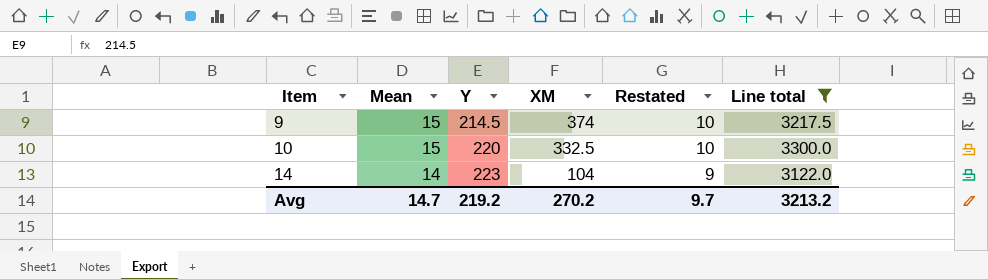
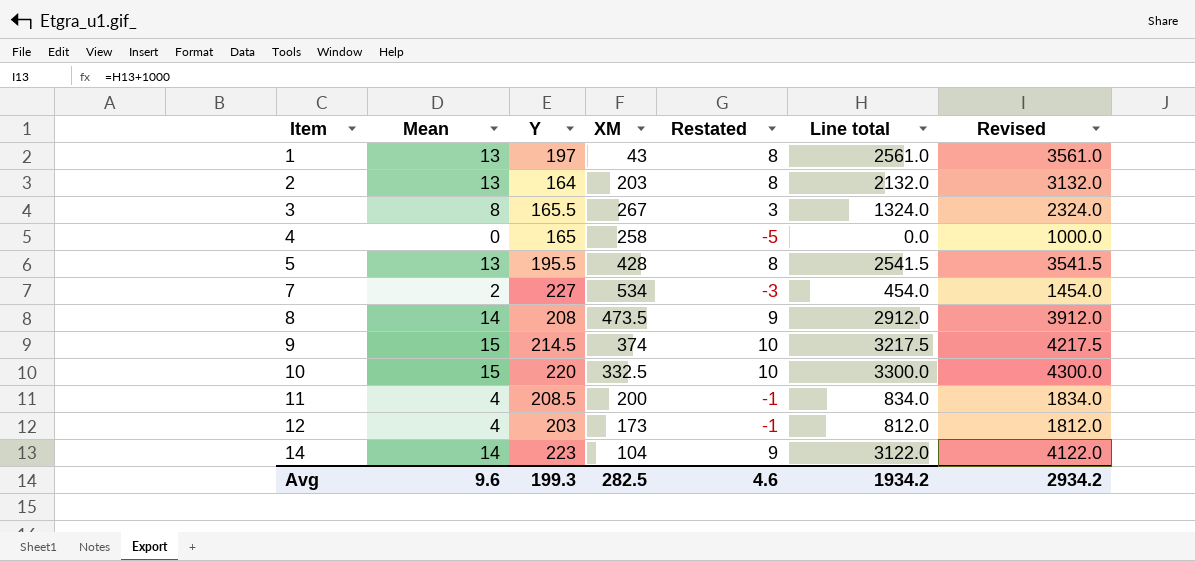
filter: Line total >= 3122.0 -> none
column Revised | formula: none -> [Line total] + 1000
Avg | Mean: 14.7 -> 9.6
Avg | Y: 219.2 -> 199.3
Avg | XM: 270.2 -> 282.5
Avg | Restated: 9.7 -> 4.6
Avg | Line total: 3213.2 -> 1934.2

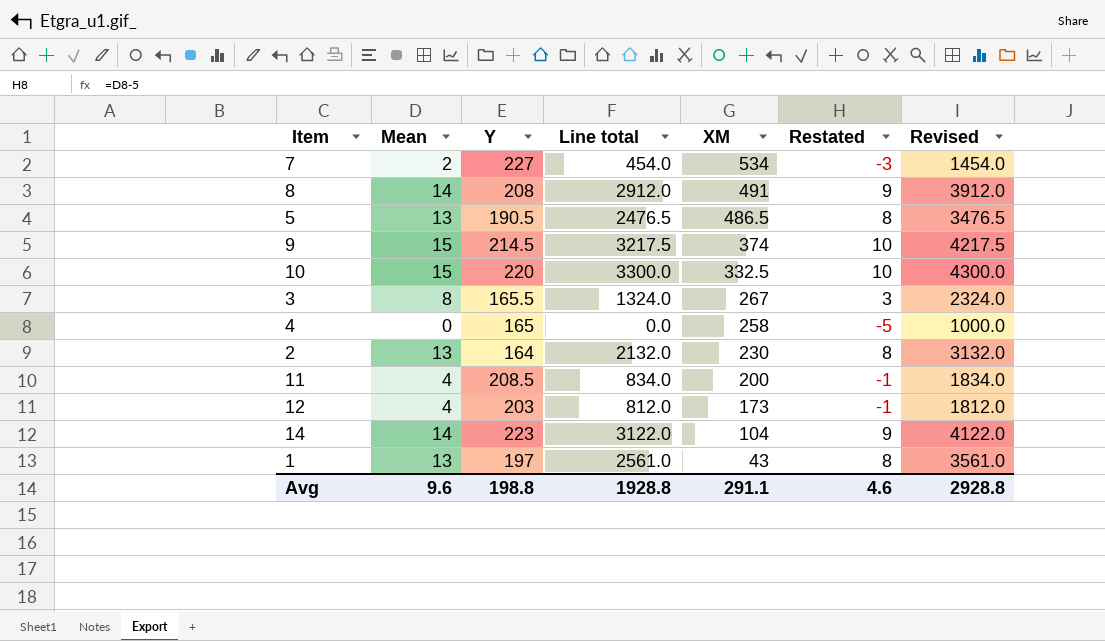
row order: Item ascending -> XM descending
column Line total | position: 6 -> 4
8 | XM: 473.5 -> 491
5 | Y: 195.5 -> 190.5
5 | Line total: 2541.5 -> 2476.5
5 | XM: 428 -> 486.5
5 | Revised: 3541.5 -> 3476.5
2 | XM: 203 -> 230
Avg | Y: 199.3 -> 198.8
Avg | Line total: 1934.2 -> 1928.8
Avg | XM: 282.5 -> 291.1
Avg | Revised: 2934.2 -> 2928.8

